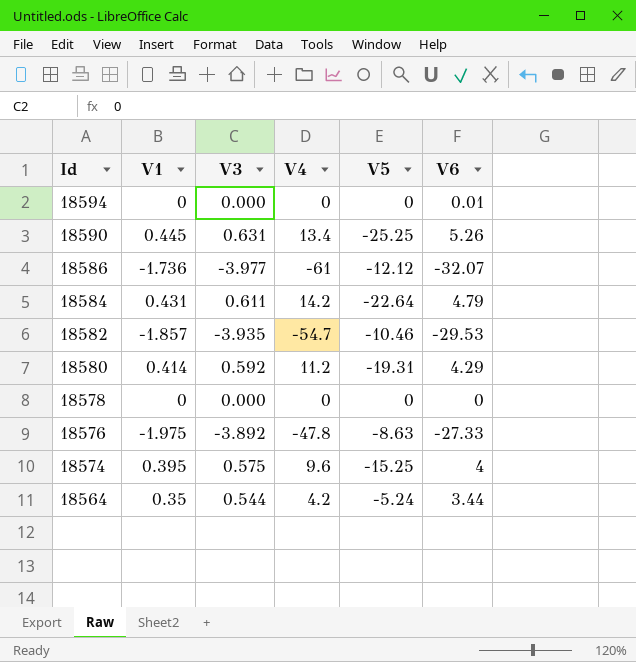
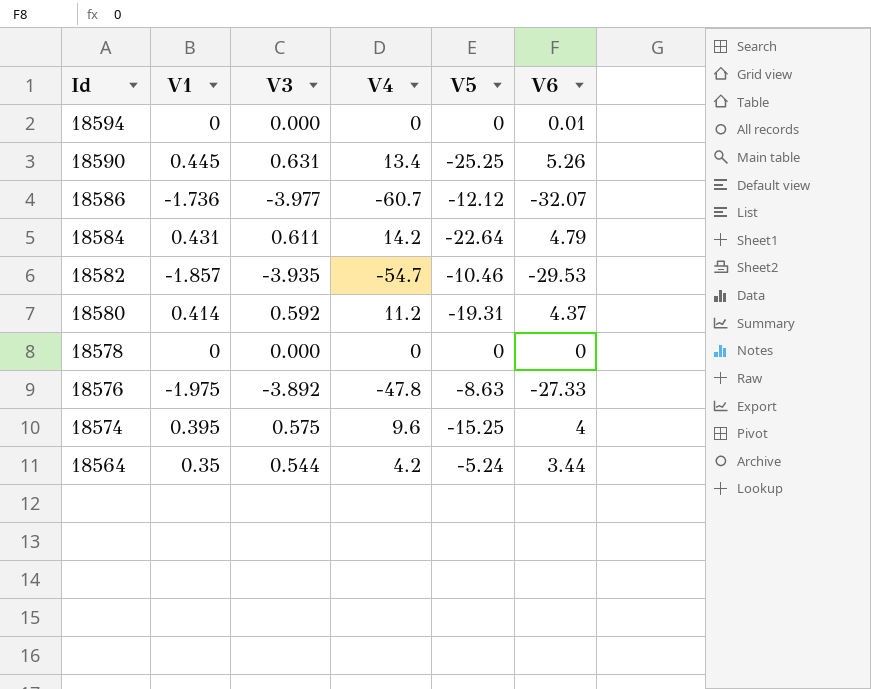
18586 | V4: -61 -> -60.7
18580 | V6: 4.29 -> 4.37

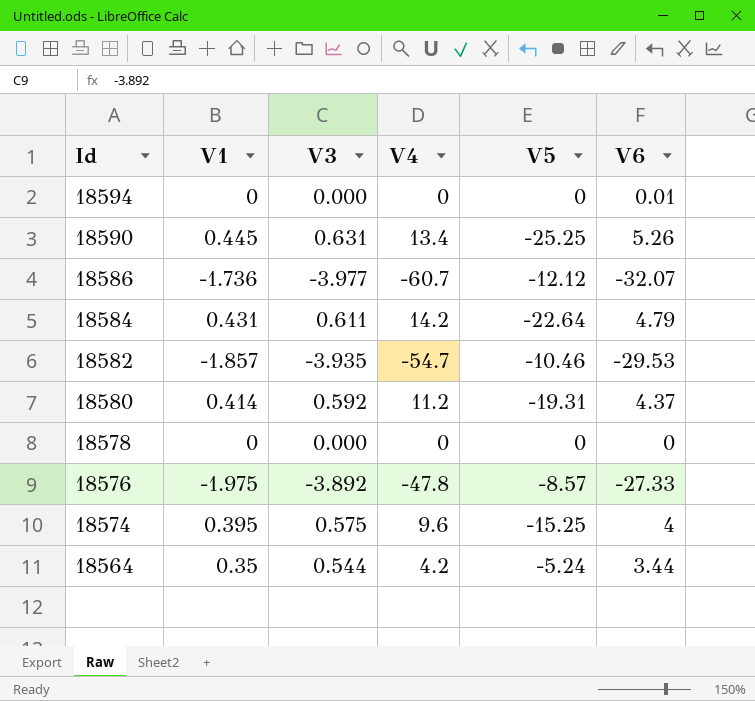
18576 | V5: -8.63 -> -8.57

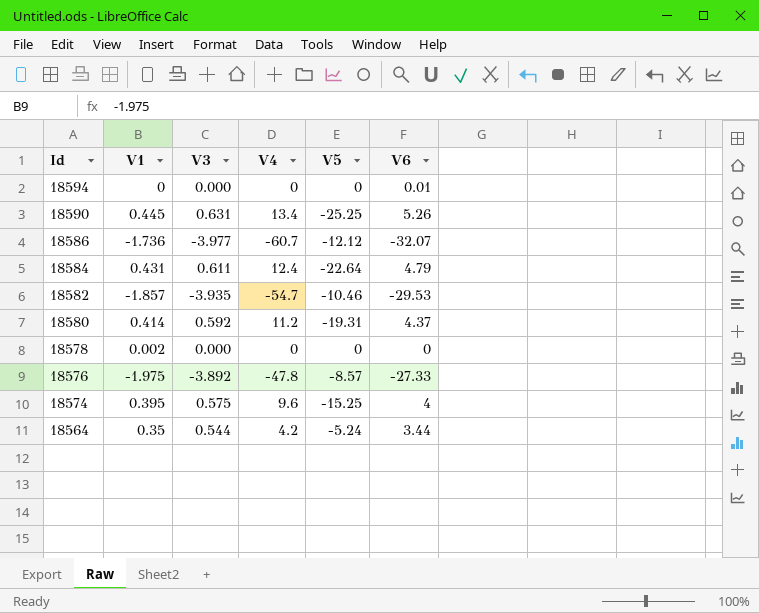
18584 | V4: 14.2 -> 12.4
18578 | V1: 0 -> 0.002

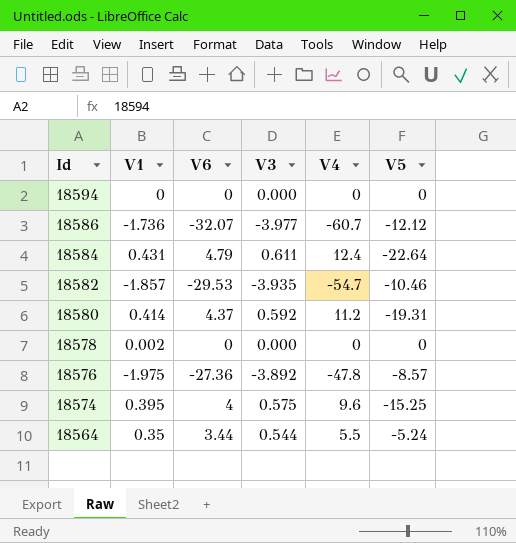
column V6 | position: 6 -> 3
row 18590: 0.445 | 0.631 | 13.4 | -25.25 | 5.26 -> none
18594 | V6: 0.01 -> 0
18576 | V6: -27.33 -> -27.36
18564 | V4: 4.2 -> 5.5

